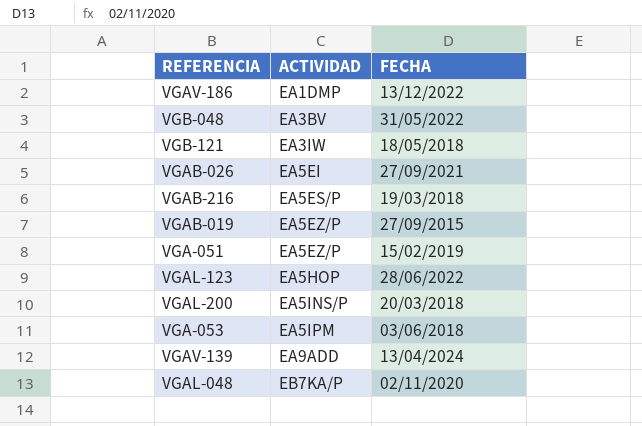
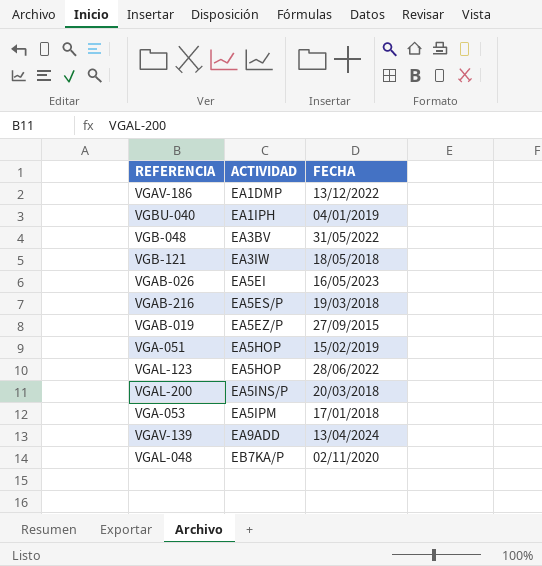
row VGBU-040: none -> EA1IPH | 04/01/2019
VGAB-026 | FECHA: 27/09/2021 -> 16/05/2023
VGA-051 | ACTIVIDAD: EA5EZ/P -> EA5HOP
VGA-053 | FECHA: 03/06/2018 -> 17/01/2018

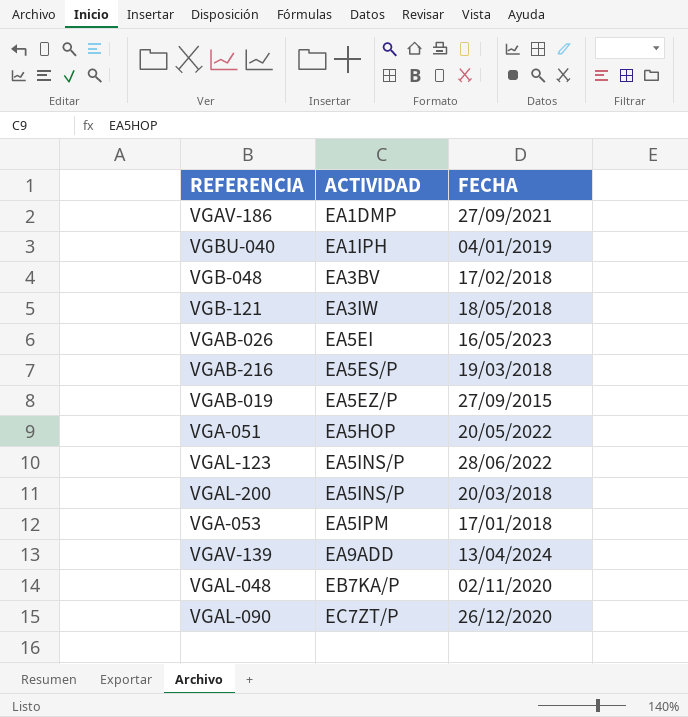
VGAV-186 | FECHA: 13/12/2022 -> 27/09/2021
VGB-048 | FECHA: 31/05/2022 -> 17/02/2018
VGA-051 | FECHA: 15/02/2019 -> 20/05/2022
VGAL-123 | ACTIVIDAD: EA5HOP -> EA5INS/P
row VGAL-090: none -> EC7ZT/P | 26/12/2020

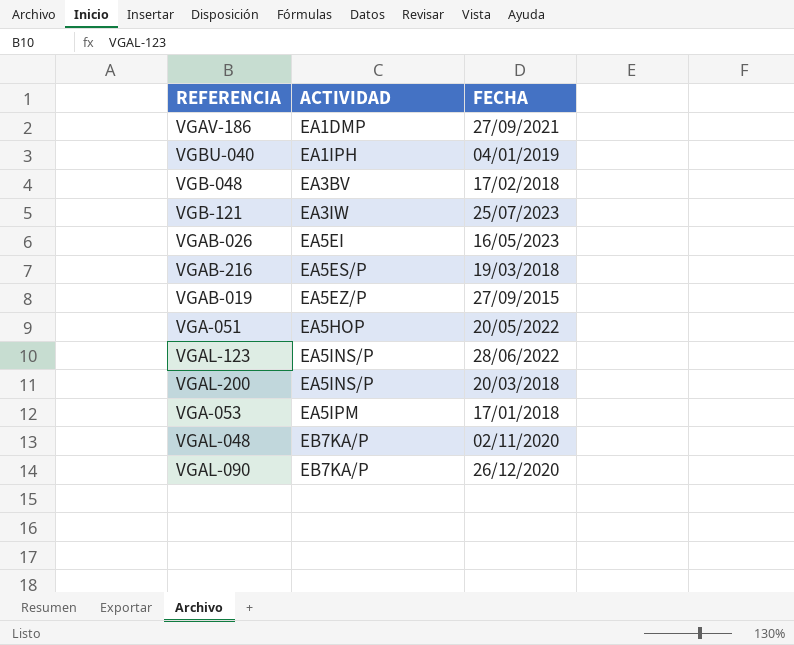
row VGAV-139: EA9ADD | 13/04/2024 -> none
VGB-121 | FECHA: 18/05/2018 -> 25/07/2023
VGAL-090 | ACTIVIDAD: EC7ZT/P -> EB7KA/P

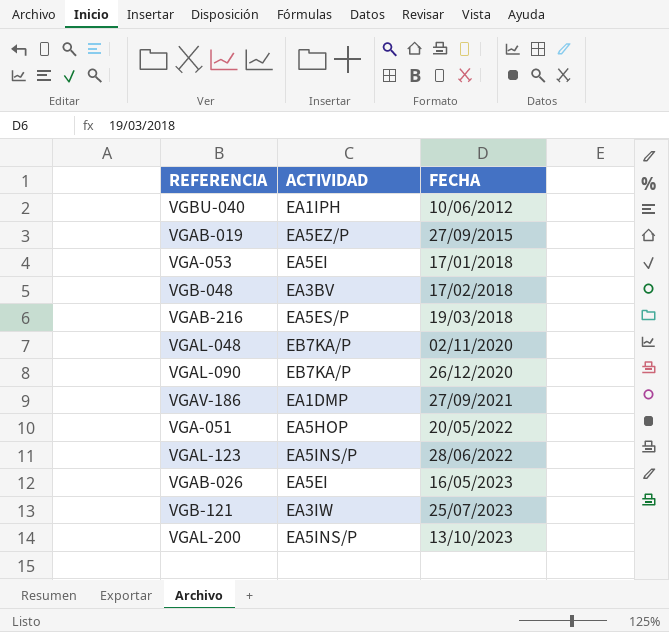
row order: ACTIVIDAD ascending -> FECHA ascending
VGBU-040 | FECHA: 04/01/2019 -> 10/06/2012
VGA-053 | ACTIVIDAD: EA5IPM -> EA5EI
VGAL-200 | FECHA: 20/03/2018 -> 13/10/2023

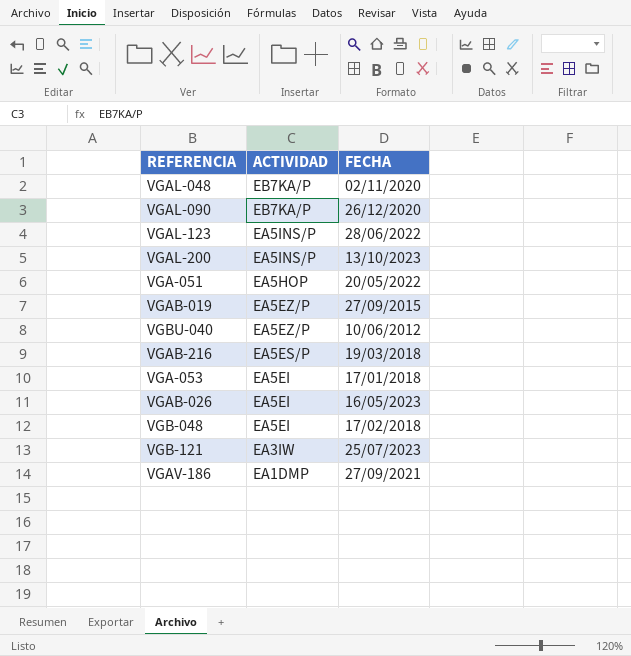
row order: FECHA ascending -> ACTIVIDAD descending
VGBU-040 | ACTIVIDAD: EA1IPH -> EA5EZ/P
VGB-048 | ACTIVIDAD: EA3BV -> EA5EI

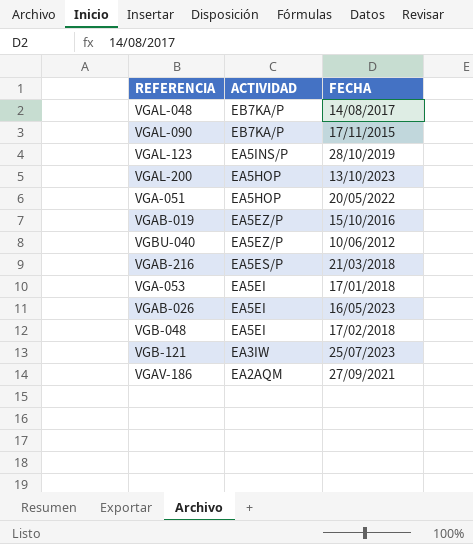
VGAL-048 | FECHA: 02/11/2020 -> 14/08/2017
VGAL-090 | FECHA: 26/12/2020 -> 17/11/2015
VGAL-123 | FECHA: 28/06/2022 -> 28/10/2019
VGAL-200 | ACTIVIDAD: EA5INS/P -> EA5HOP
VGAB-019 | FECHA: 27/09/2015 -> 15/10/2016
VGAB-216 | FECHA: 19/03/2018 -> 21/03/2018
VGAV-186 | ACTIVIDAD: EA1DMP -> EA2AQM

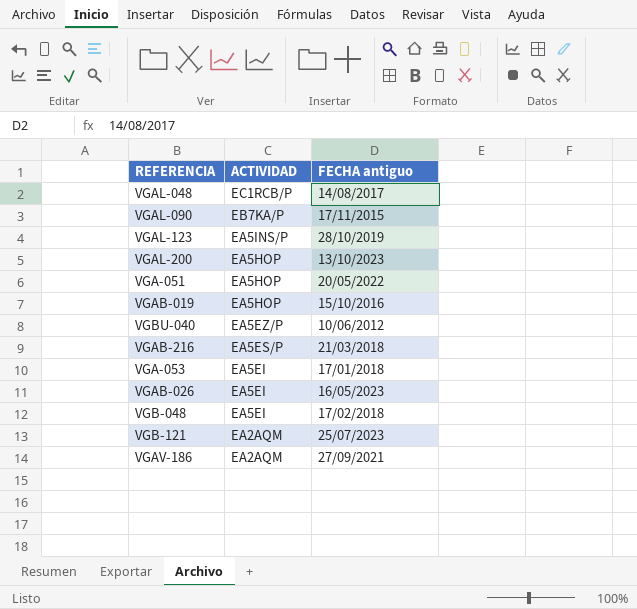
column name: FECHA -> FECHA antiguo
VGAL-048 | ACTIVIDAD: EB7KA/P -> EC1RCB/P
VGAB-019 | ACTIVIDAD: EA5EZ/P -> EA5HOP
VGB-121 | ACTIVIDAD: EA3IW -> EA2AQM

